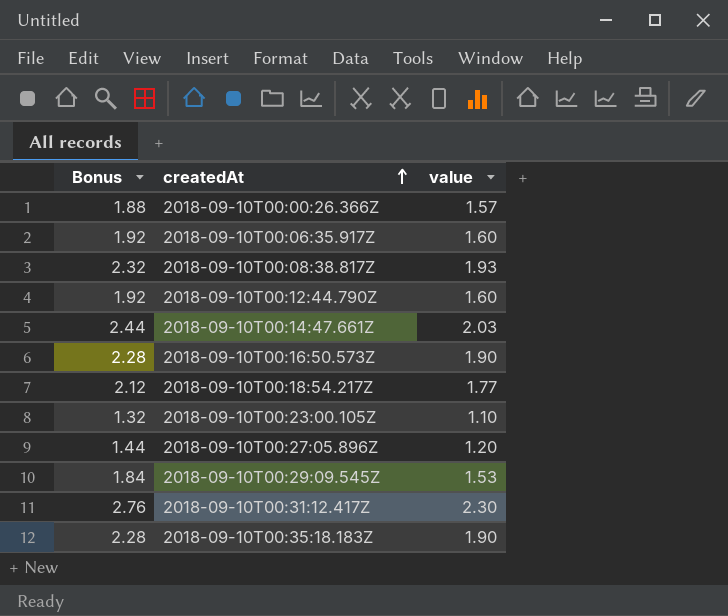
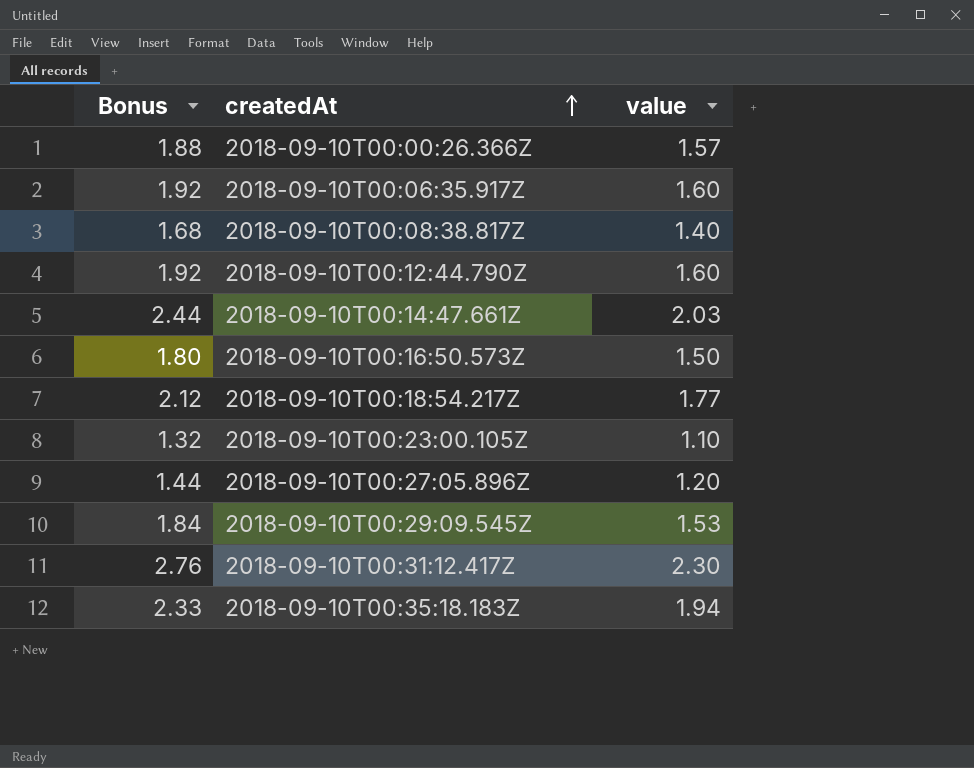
2018-09-10T00:08:38.817Z | Bonus: 2.32 -> 1.68
2018-09-10T00:08:38.817Z | value: 1.93 -> 1.40
2018-09-10T00:16:50.573Z | Bonus: 2.28 -> 1.80
2018-09-10T00:16:50.573Z | value: 1.90 -> 1.50
2018-09-10T00:35:18.183Z | Bonus: 2.28 -> 2.33
2018-09-10T00:35:18.183Z | value: 1.90 -> 1.94

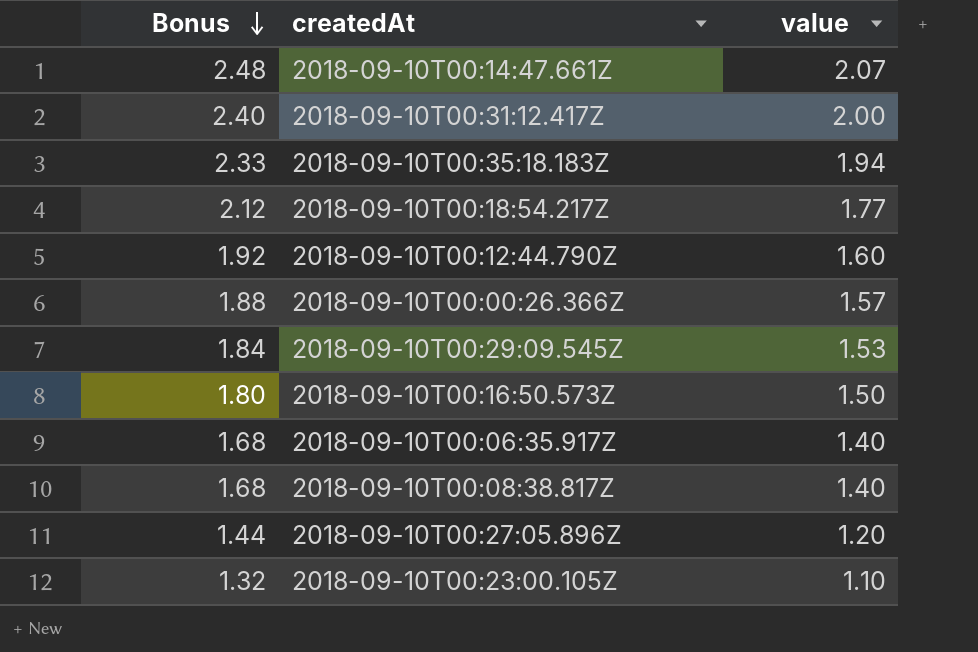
row order: createdAt ascending -> Bonus descending
2018-09-10T00:14:47.661Z | Bonus: 2.44 -> 2.48
2018-09-10T00:14:47.661Z | value: 2.03 -> 2.07
2018-09-10T00:31:12.417Z | Bonus: 2.76 -> 2.40
2018-09-10T00:31:12.417Z | value: 2.30 -> 2.00
2018-09-10T00:06:35.917Z | Bonus: 1.92 -> 1.68
2018-09-10T00:06:35.917Z | value: 1.60 -> 1.40

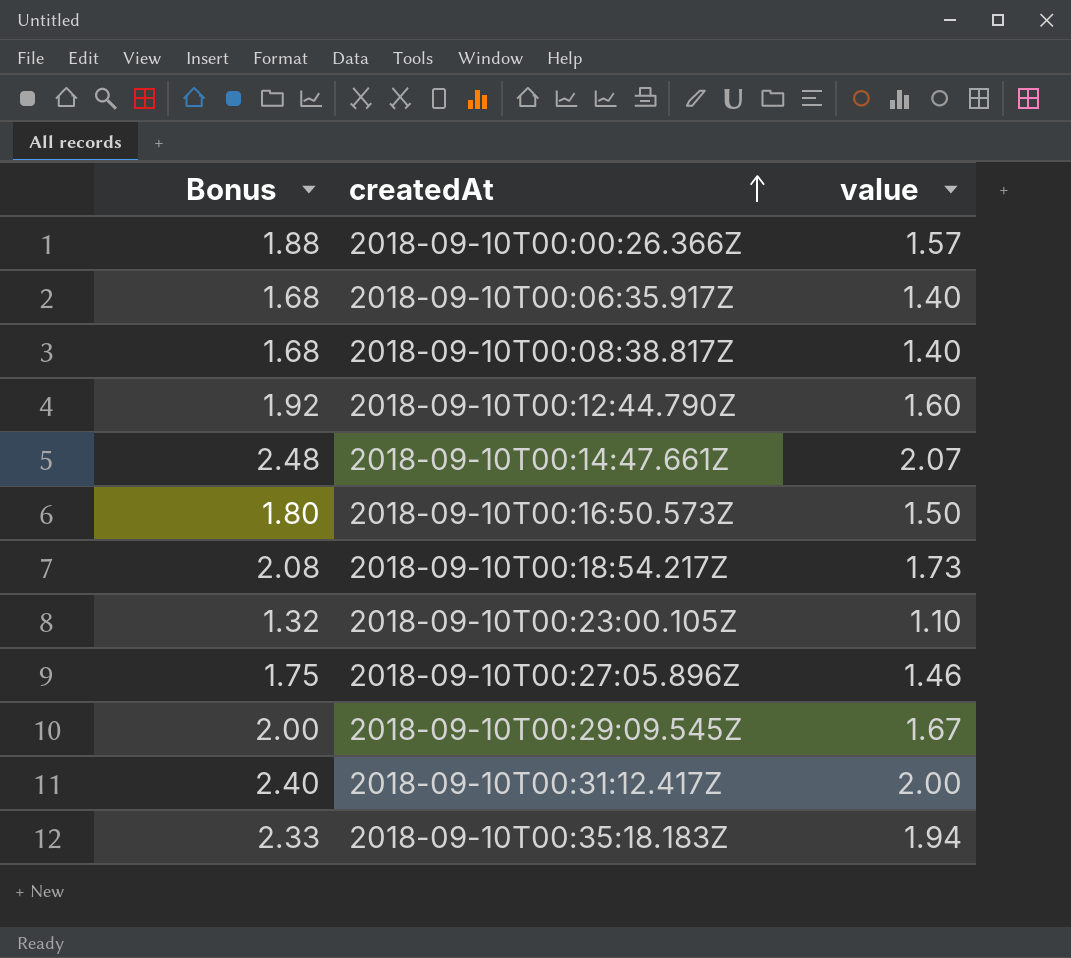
row order: Bonus descending -> createdAt ascending
2018-09-10T00:18:54.217Z | Bonus: 2.12 -> 2.08
2018-09-10T00:18:54.217Z | value: 1.77 -> 1.73
2018-09-10T00:27:05.896Z | Bonus: 1.44 -> 1.75
2018-09-10T00:27:05.896Z | value: 1.20 -> 1.46
2018-09-10T00:29:09.545Z | Bonus: 1.84 -> 2.00
2018-09-10T00:29:09.545Z | value: 1.53 -> 1.67

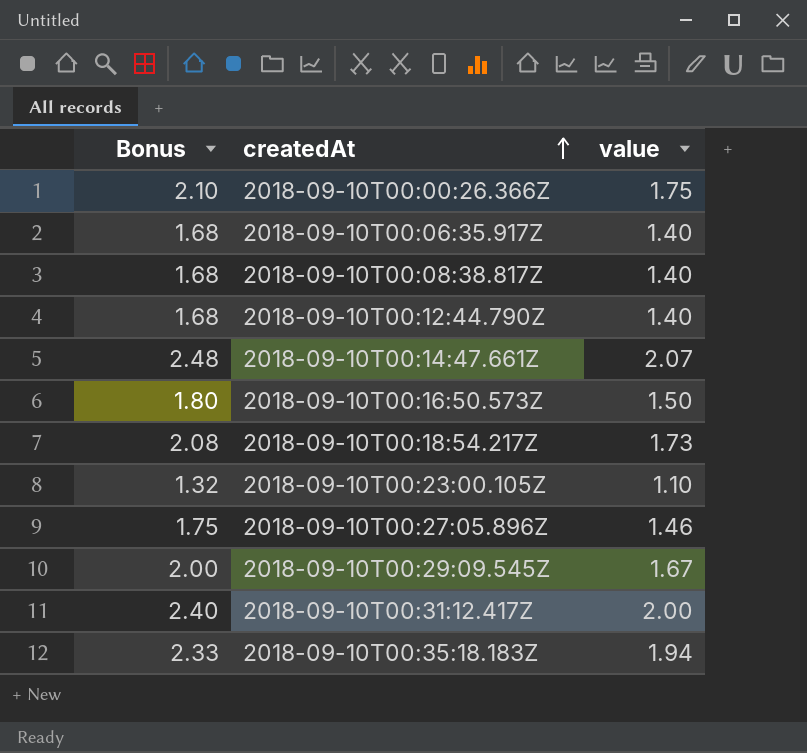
2018-09-10T00:00:26.366Z | Bonus: 1.88 -> 2.10
2018-09-10T00:00:26.366Z | value: 1.57 -> 1.75
2018-09-10T00:12:44.790Z | Bonus: 1.92 -> 1.68
2018-09-10T00:12:44.790Z | value: 1.60 -> 1.40

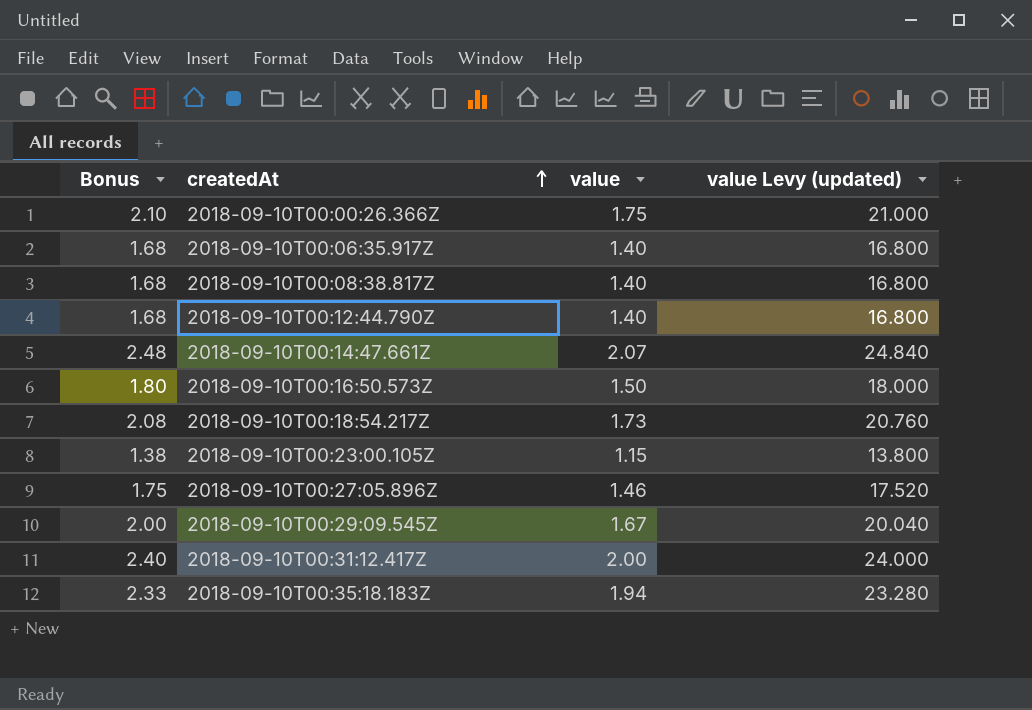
column value Levy (updated) | formula: none -> [value] * 12
2018-09-10T00:23:00.105Z | Bonus: 1.32 -> 1.38
2018-09-10T00:23:00.105Z | value: 1.10 -> 1.15

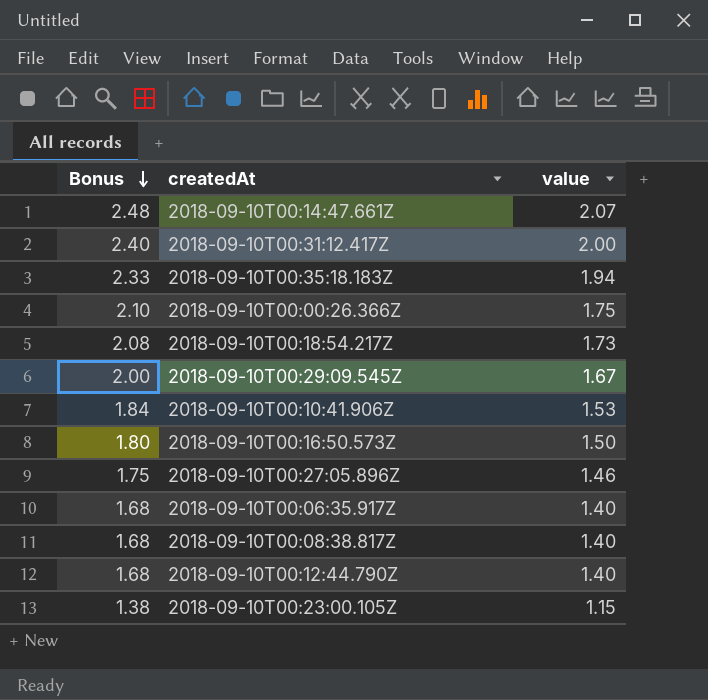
row order: createdAt ascending -> Bonus descending
column value Levy (updated) | formula: [value] * 12 -> none
row 2018-09-10T00:10:41.906Z: none -> 1.84 | 1.53

